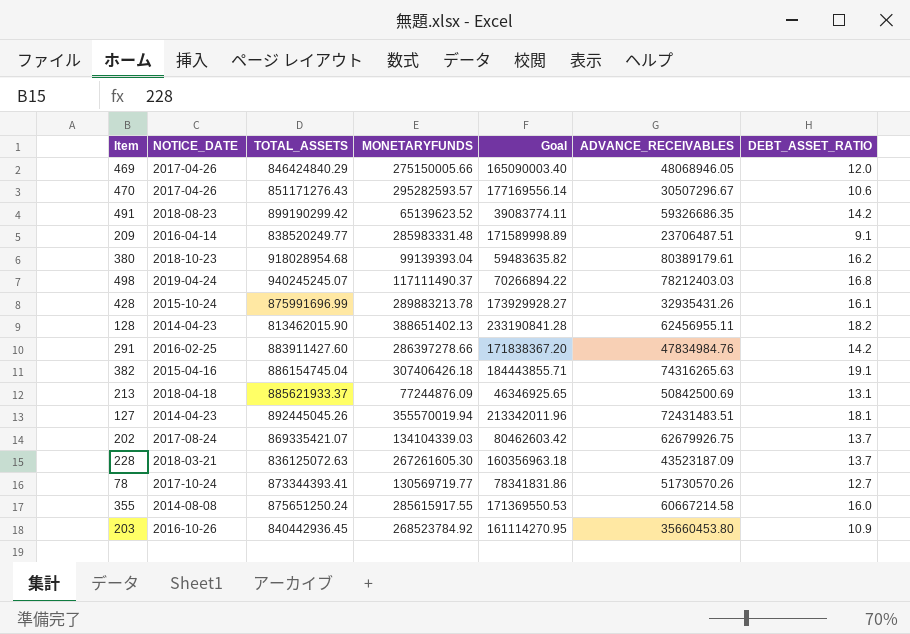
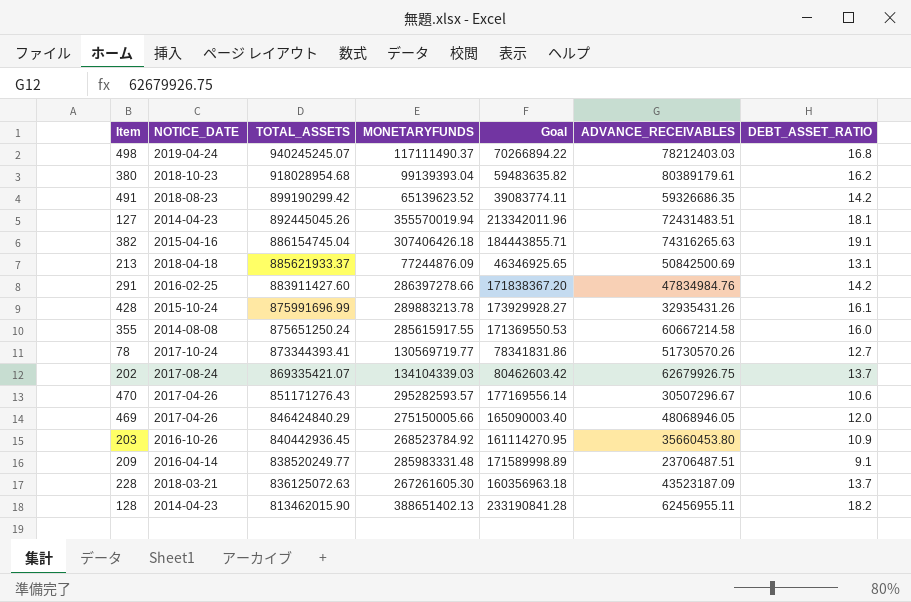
row order: none -> TOTAL_ASSETS descending

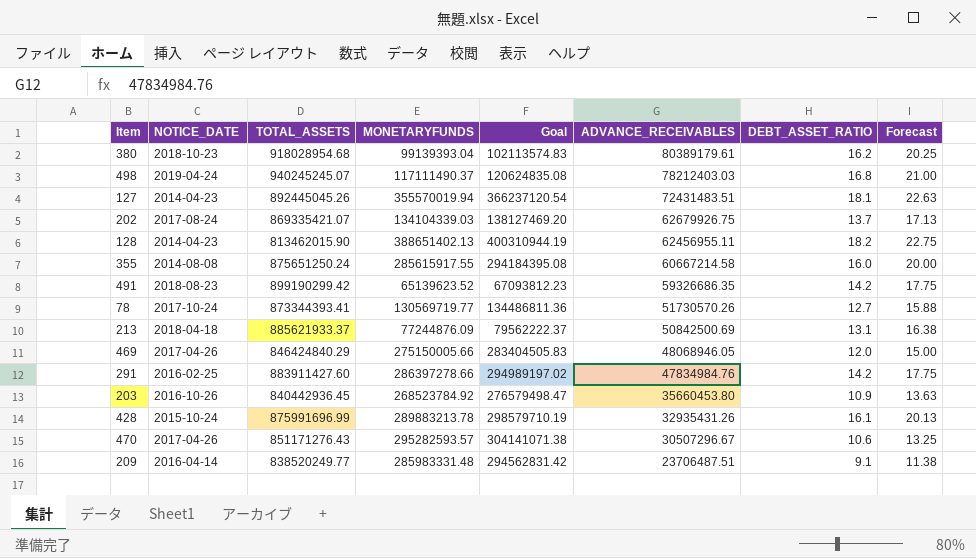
row order: TOTAL_ASSETS descending -> ADVANCE_RECEIVABLES descending
column Goal | formula: [MONETARYFUNDS] * 0.6 -> [MONETARYFUNDS] * 1.03
column Forecast | formula: none -> [DEBT_ASSET_RATIO] * 1.25
row 382: 2015-04-16 | 886154745.04 | 307406426.18 | 184443855.71 | 74316265.63 | 19.1 -> none
row 228: 2018-03-21 | 836125072.63 | 267261605.30 | 160356963.18 | 43523187.09 | 13.7 -> none

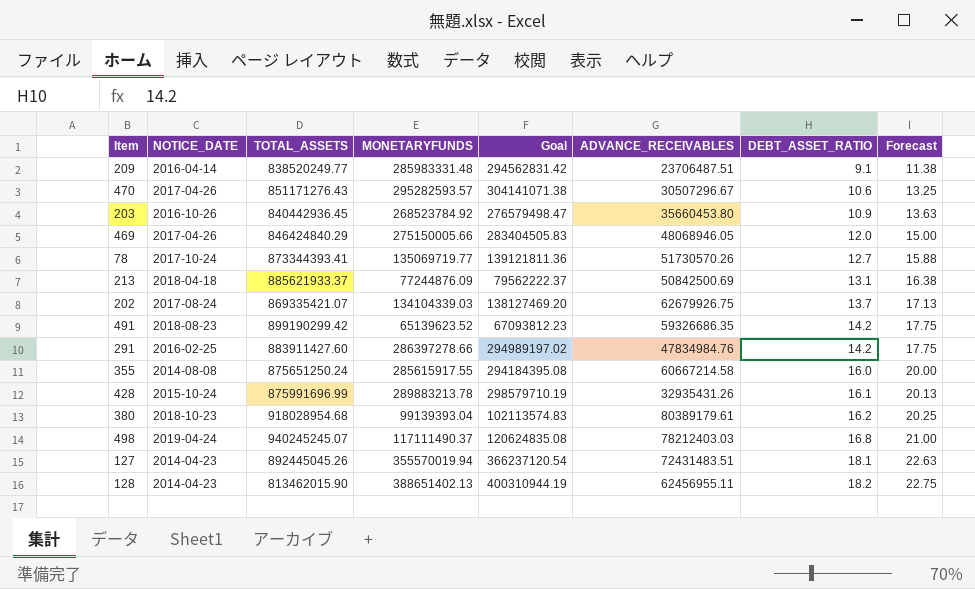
row order: ADVANCE_RECEIVABLES descending -> DEBT_ASSET_RATIO ascending
78 | MONETARYFUNDS: 130569719.77 -> 135069719.77
78 | Goal: 134486811.36 -> 139121811.36

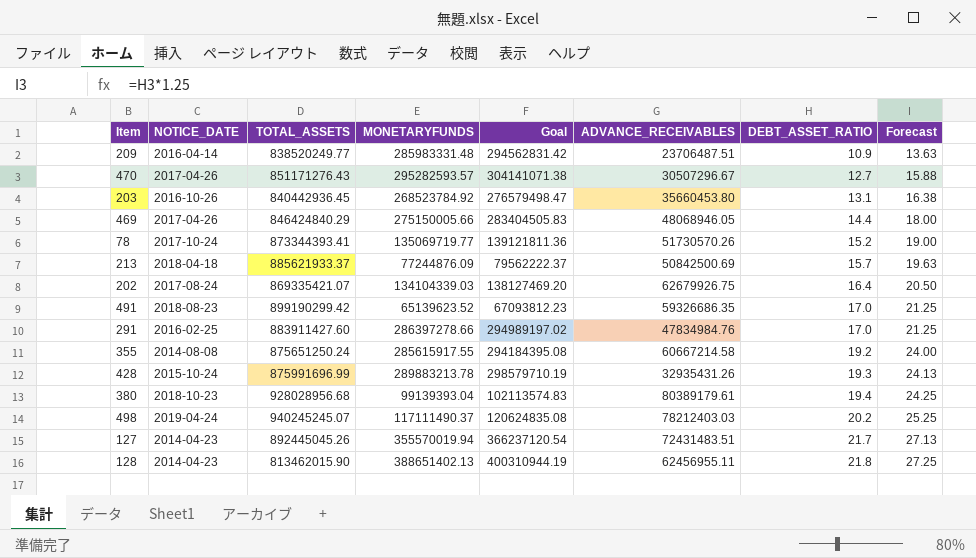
209 | DEBT_ASSET_RATIO: 9.1 -> 10.9
209 | Forecast: 11.38 -> 13.63
470 | DEBT_ASSET_RATIO: 10.6 -> 12.7
470 | Forecast: 13.25 -> 15.88
203 | DEBT_ASSET_RATIO: 10.9 -> 13.1
203 | Forecast: 13.63 -> 16.38
469 | DEBT_ASSET_RATIO: 12.0 -> 14.4
469 | Forecast: 15.00 -> 18.00
78 | DEBT_ASSET_RATIO: 12.7 -> 15.2
78 | Forecast: 15.88 -> 19.00
213 | DEBT_ASSET_RATIO: 13.1 -> 15.7
213 | Forecast: 16.38 -> 19.63
202 | DEBT_ASSET_RATIO: 13.7 -> 16.4
202 | Forecast: 17.13 -> 20.50
491 | DEBT_ASSET_RATIO: 14.2 -> 17.0
491 | Forecast: 17.75 -> 21.25
291 | DEBT_ASSET_RATIO: 14.2 -> 17.0
291 | Forecast: 17.75 -> 21.25
355 | DEBT_ASSET_RATIO: 16.0 -> 19.2
355 | Forecast: 20.00 -> 24.00
428 | DEBT_ASSET_RATIO: 16.1 -> 19.3
428 | Forecast: 20.13 -> 24.13
380 | TOTAL_ASSETS: 918028954.68 -> 928028956.68
380 | DEBT_ASSET_RATIO: 16.2 -> 19.4
380 | Forecast: 20.25 -> 24.25
498 | DEBT_ASSET_RATIO: 16.8 -> 20.2
498 | Forecast: 21.00 -> 25.25
127 | DEBT_ASSET_RATIO: 18.1 -> 21.7
127 | Forecast: 22.63 -> 27.13
128 | DEBT_ASSET_RATIO: 18.2 -> 21.8
128 | Forecast: 22.75 -> 27.25

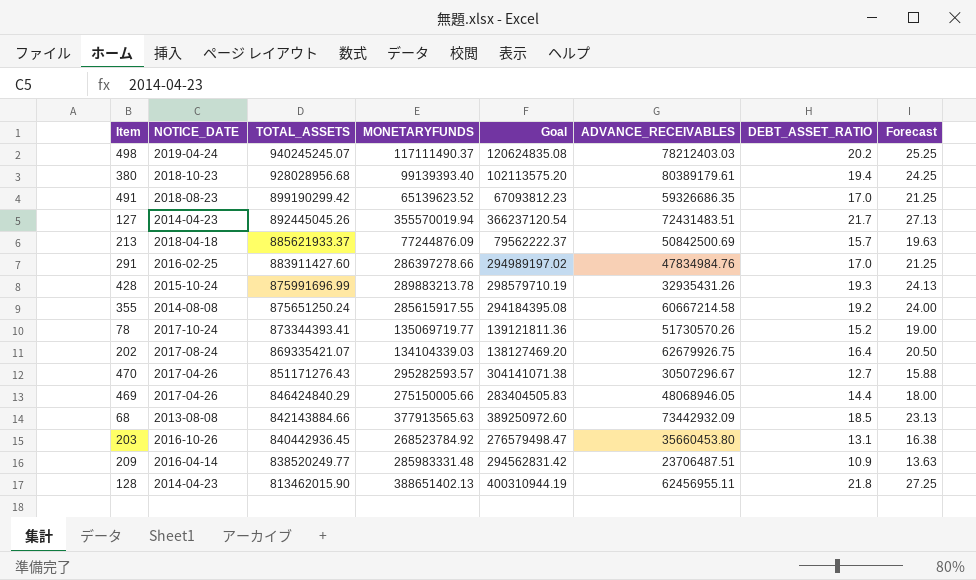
row order: DEBT_ASSET_RATIO ascending -> TOTAL_ASSETS descending
380 | MONETARYFUNDS: 99139393.04 -> 99139393.40
380 | Goal: 102113574.83 -> 102113575.20
row 68: none -> 2013-08-08 | 842143884.66 | 377913565.63 | 389250972.60 | 73442932.09 | 18.5 | 23.13

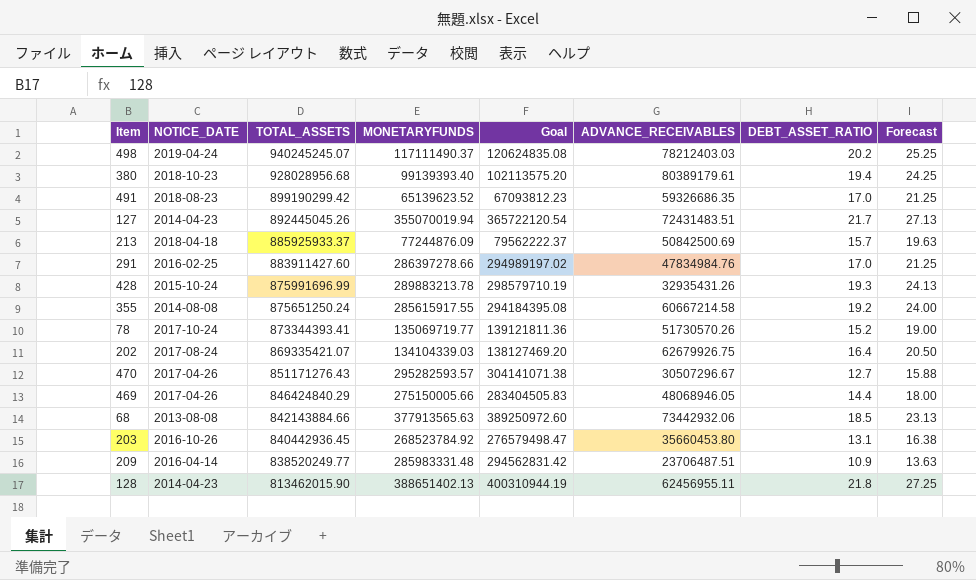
127 | MONETARYFUNDS: 355570019.94 -> 355070019.94
127 | Goal: 366237120.54 -> 365722120.54
213 | TOTAL_ASSETS: 885621933.37 -> 885925933.37
68 | ADVANCE_RECEIVABLES: 73442932.09 -> 73442932.06

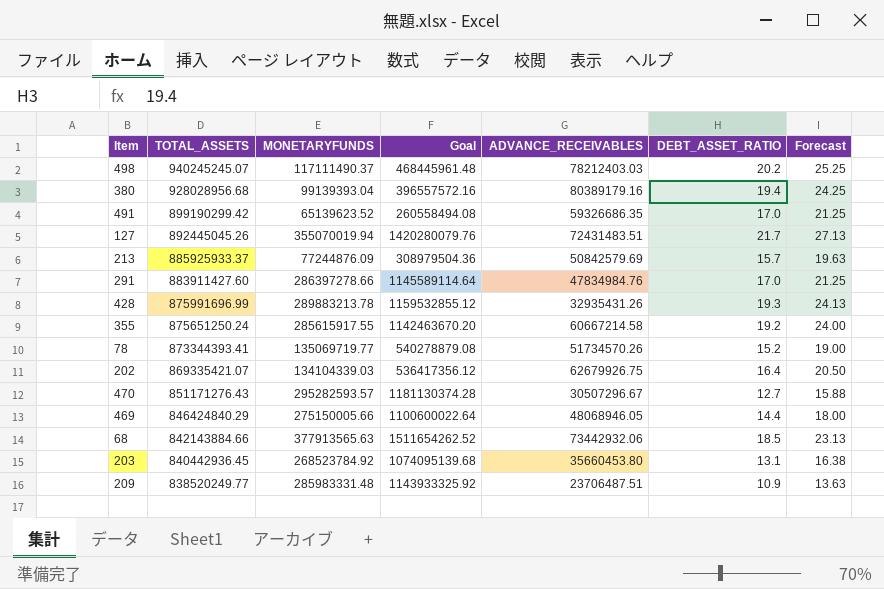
column NOTICE_DATE | position: 2 -> none
column Goal | formula: [MONETARYFUNDS] * 1.03 -> [MONETARYFUNDS] * 4
row 128: 2014-04-23 | 813462015.90 | 388651402.13 | 400310944.19 | 62456955.11 | 21.8 | 27.25 -> none
380 | MONETARYFUNDS: 99139393.40 -> 99139393.04
380 | ADVANCE_RECEIVABLES: 80389179.61 -> 80389179.16
213 | ADVANCE_RECEIVABLES: 50842500.69 -> 50842579.69
78 | ADVANCE_RECEIVABLES: 51730570.26 -> 51734570.26

